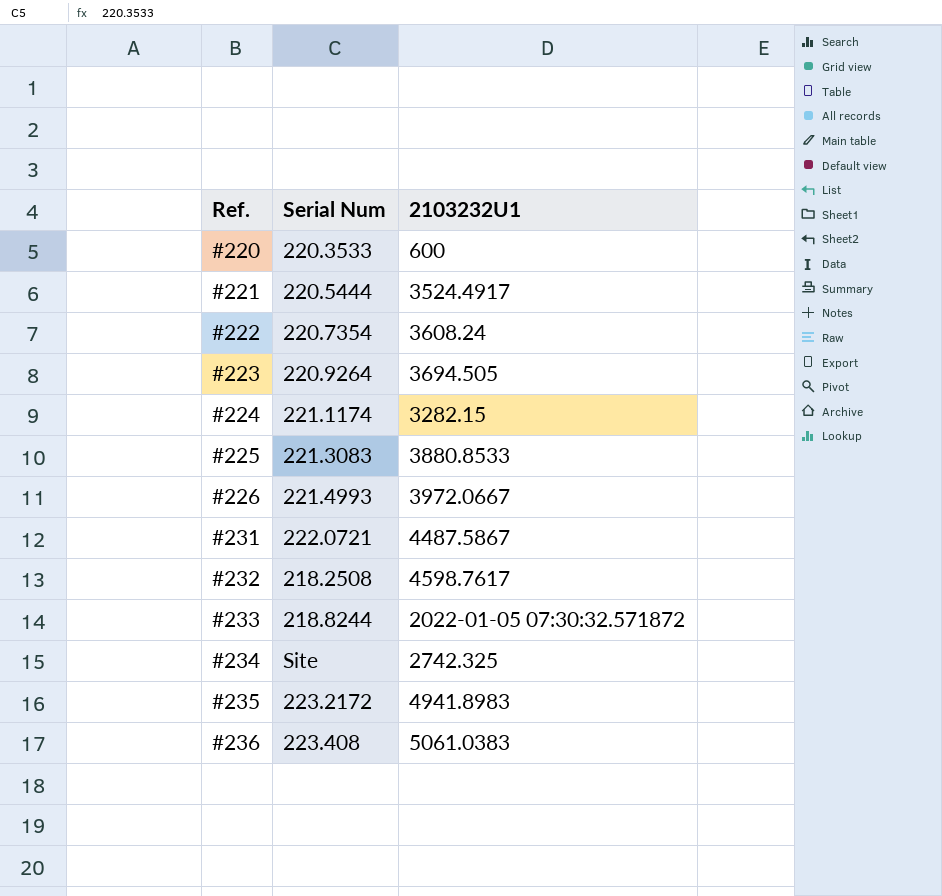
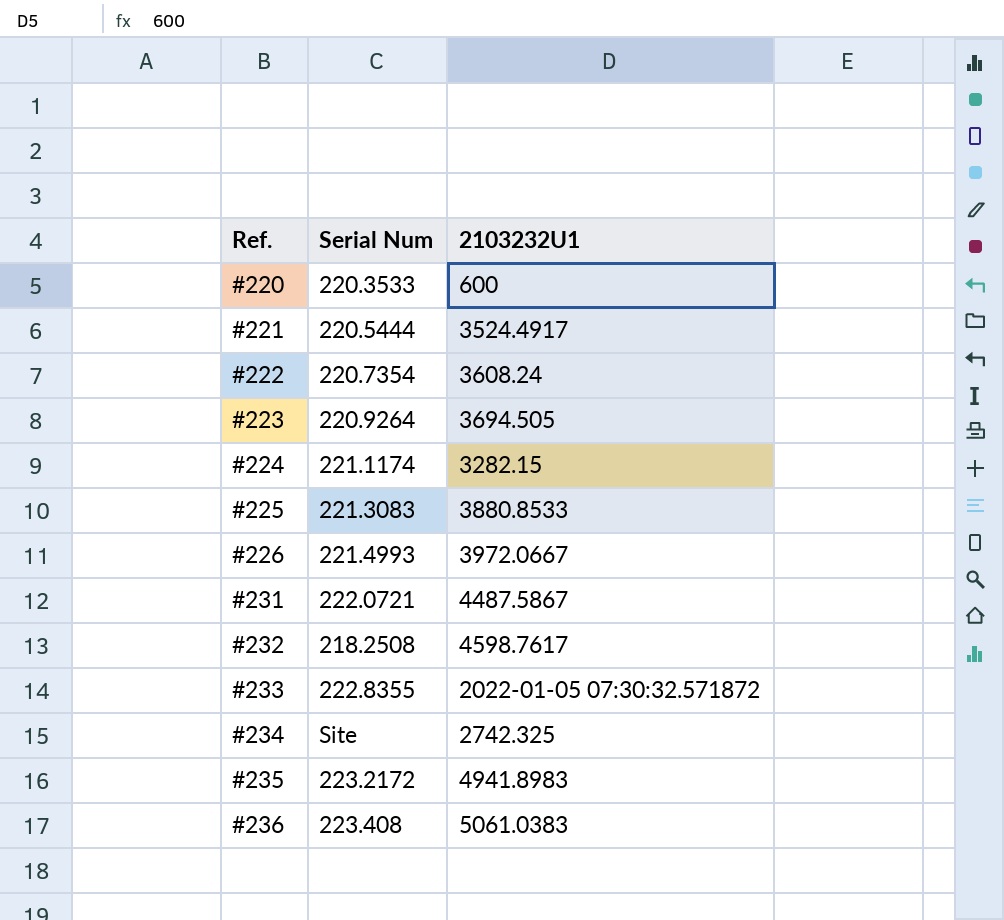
#233 | Serial Num: 218.8244 -> 222.8355

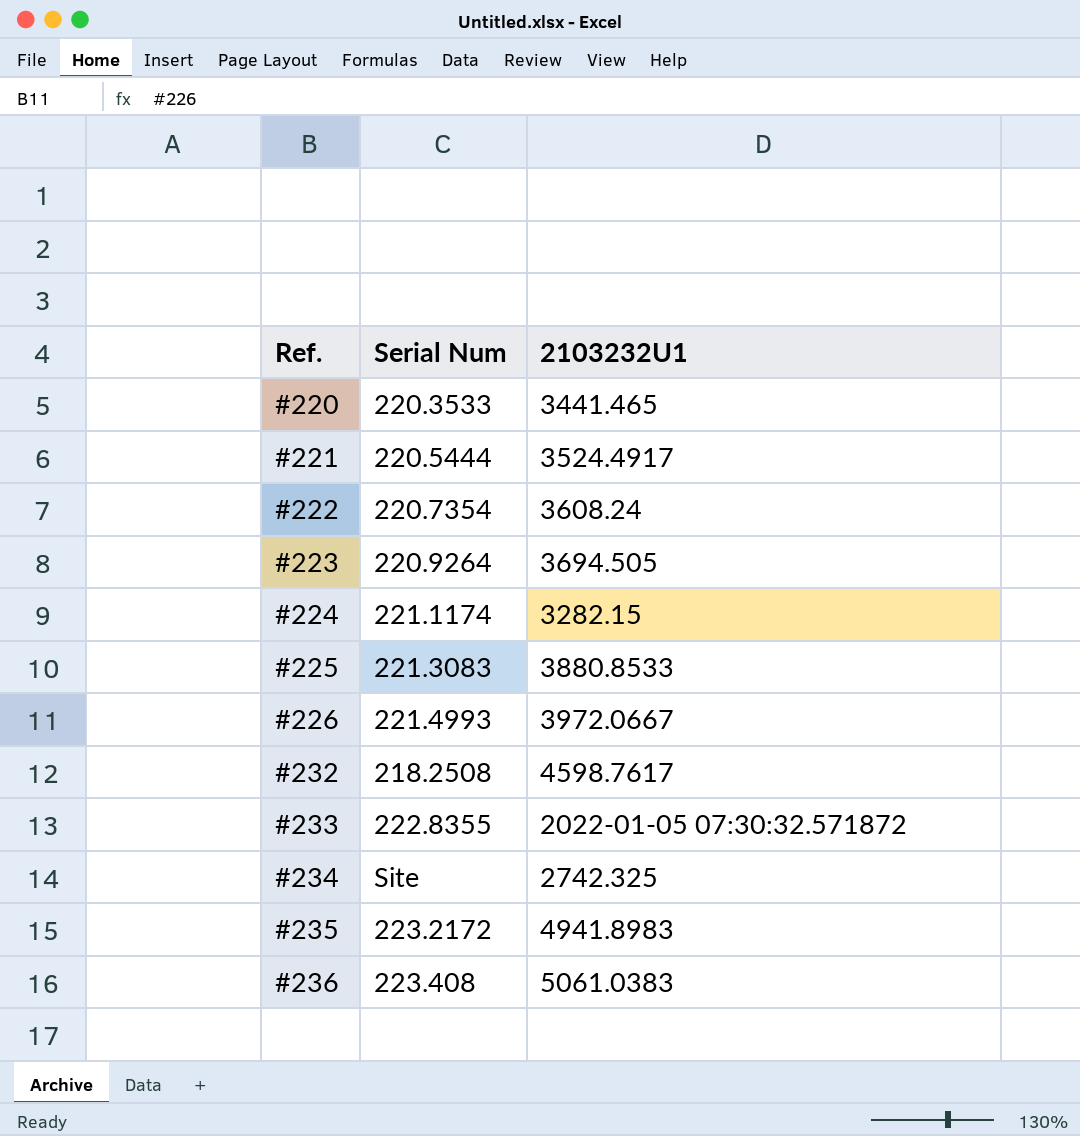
row #231: 222.0721 | 4487.5867 -> none
#220 | 2103232U1: 600 -> 3441.465

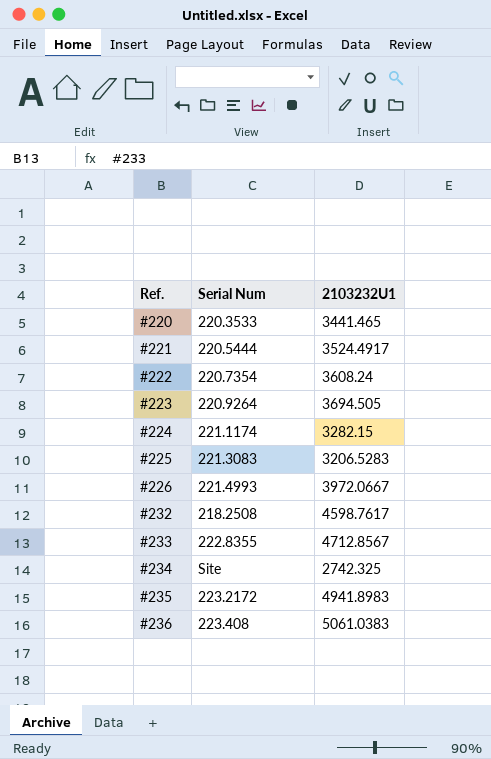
#225 | 2103232U1: 3880.8533 -> 3206.5283
#233 | 2103232U1: 2022-01-05 07:30:32.571872 -> 4712.8567

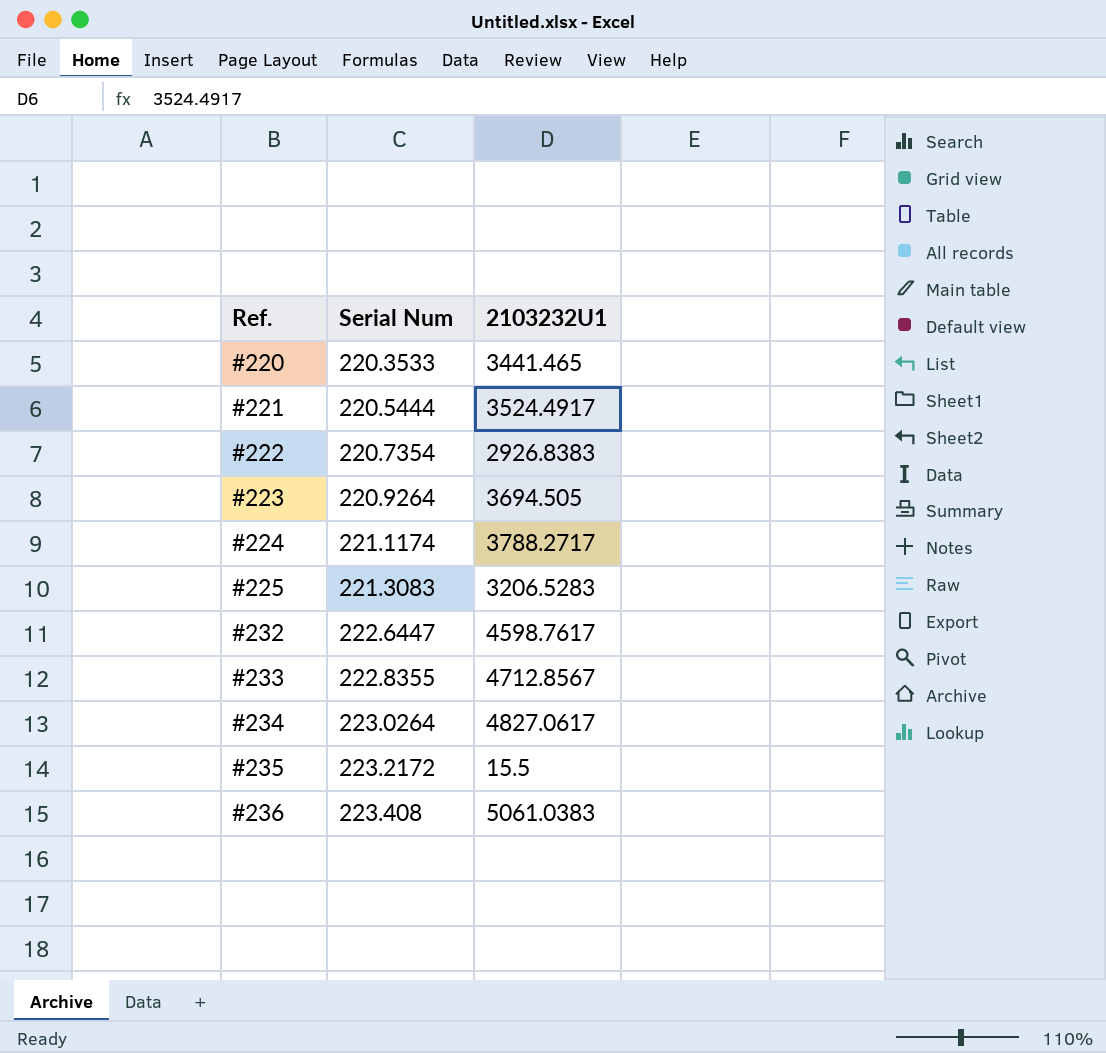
row #226: 221.4993 | 3972.0667 -> none
#222 | 2103232U1: 3608.24 -> 2926.8383
#224 | 2103232U1: 3282.15 -> 3788.2717
#232 | Serial Num: 218.2508 -> 222.6447
#234 | Serial Num: Site -> 223.0264
#234 | 2103232U1: 2742.325 -> 4827.0617
#235 | 2103232U1: 4941.8983 -> 15.5

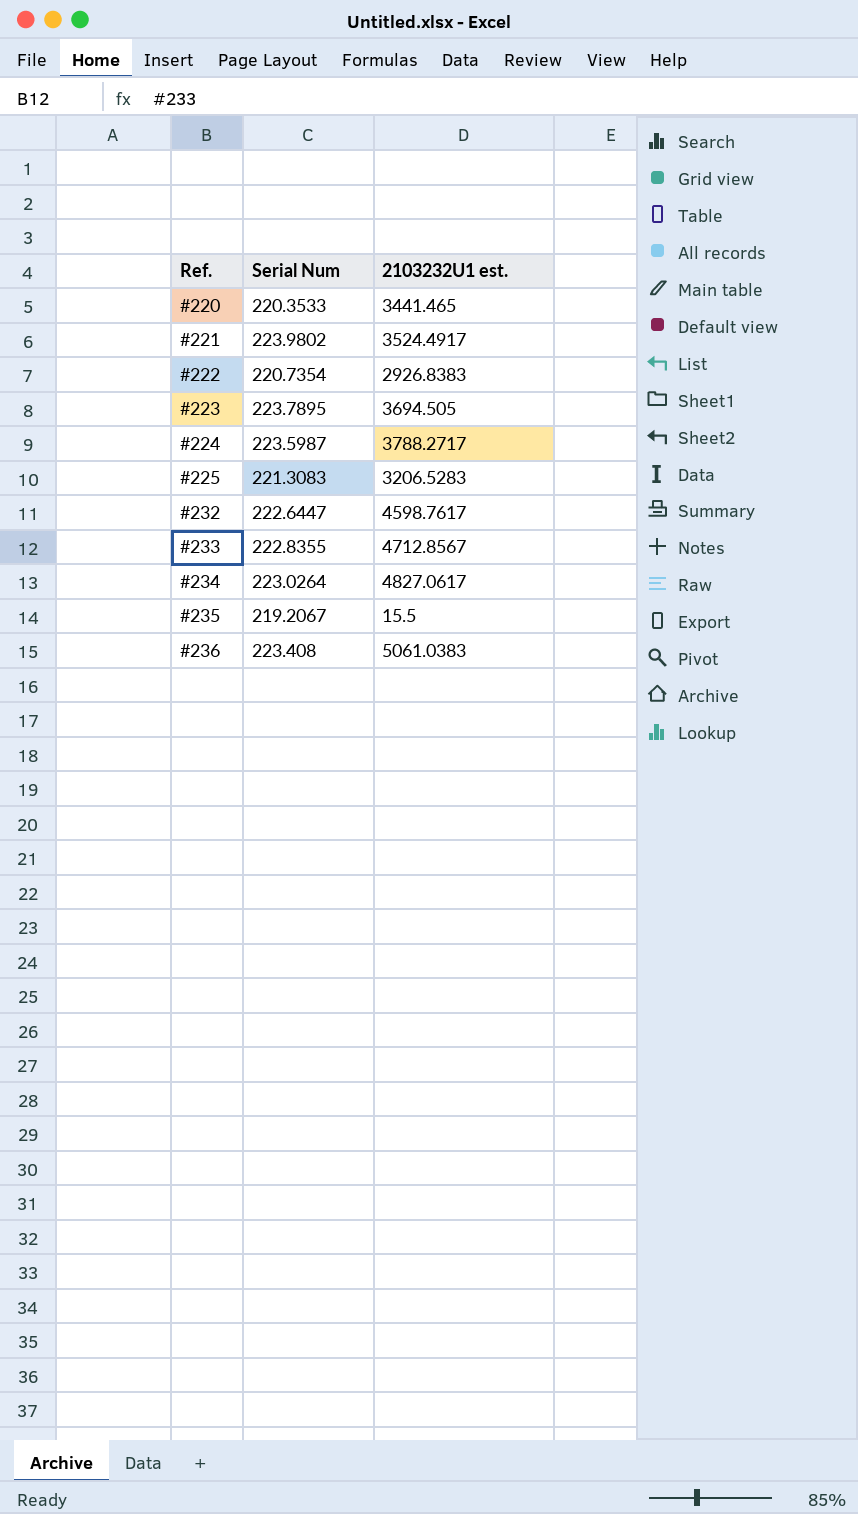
column name: 2103232U1 -> 2103232U1 est.
#221 | Serial Num: 220.5444 -> 223.9802
#223 | Serial Num: 220.9264 -> 223.7895
#224 | Serial Num: 221.1174 -> 223.5987
#235 | Serial Num: 223.2172 -> 219.2067

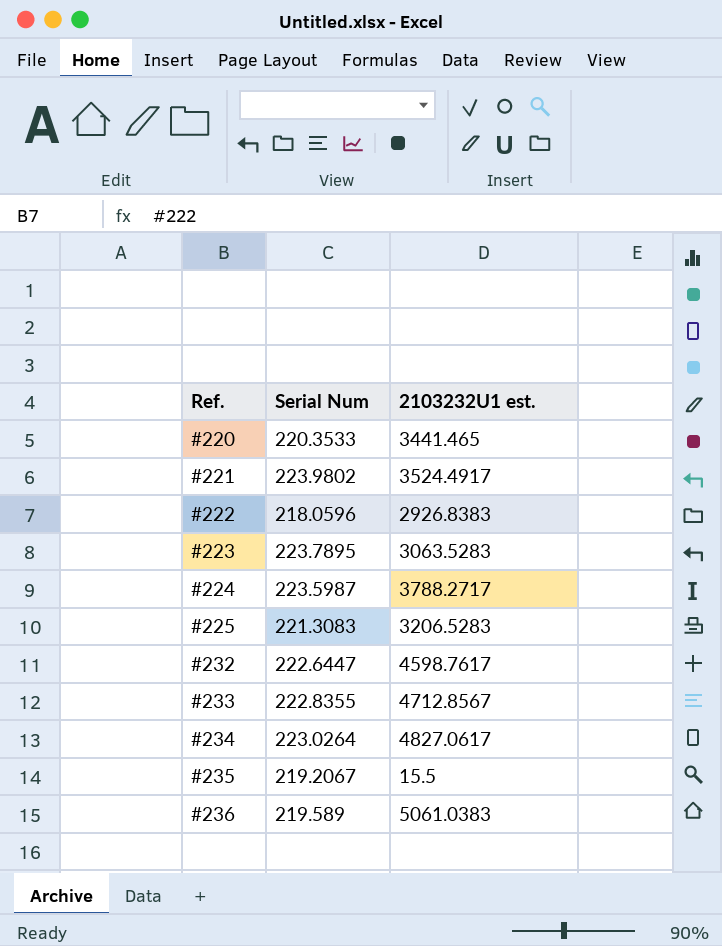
#222 | Serial Num: 220.7354 -> 218.0596
#223 | 2103232U1 est.: 3694.505 -> 3063.5283
#236 | Serial Num: 223.408 -> 219.589

